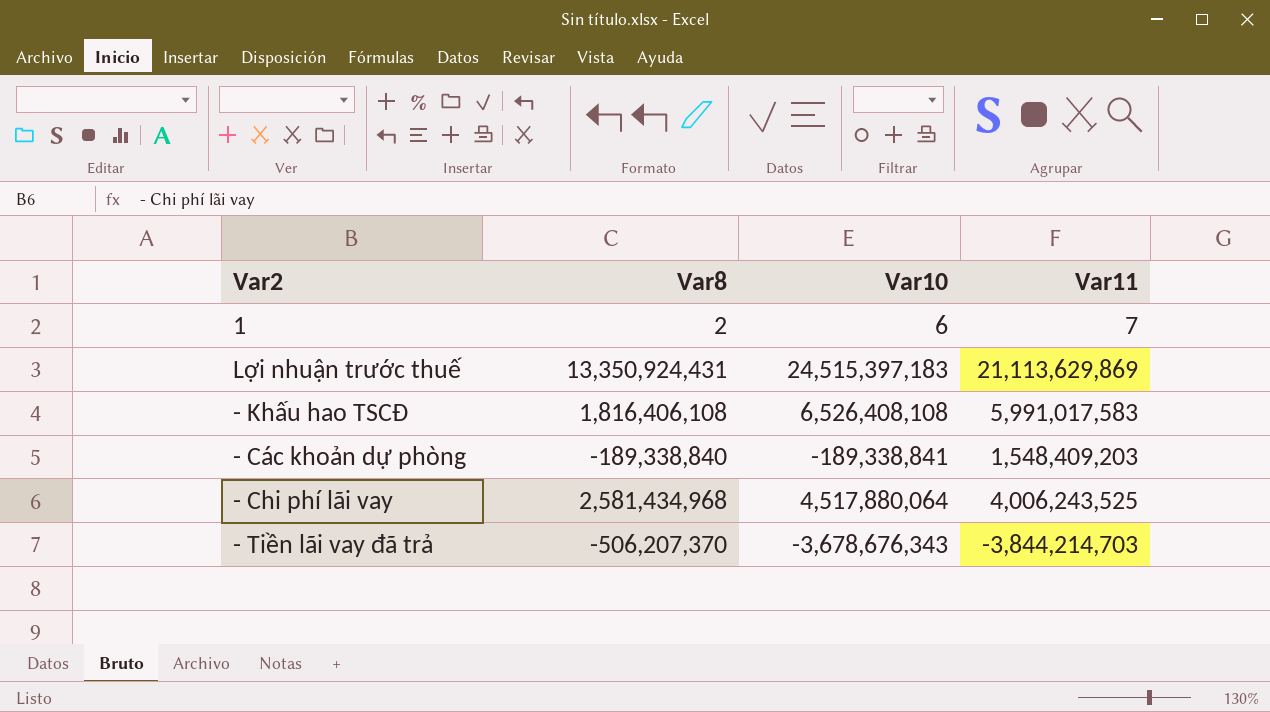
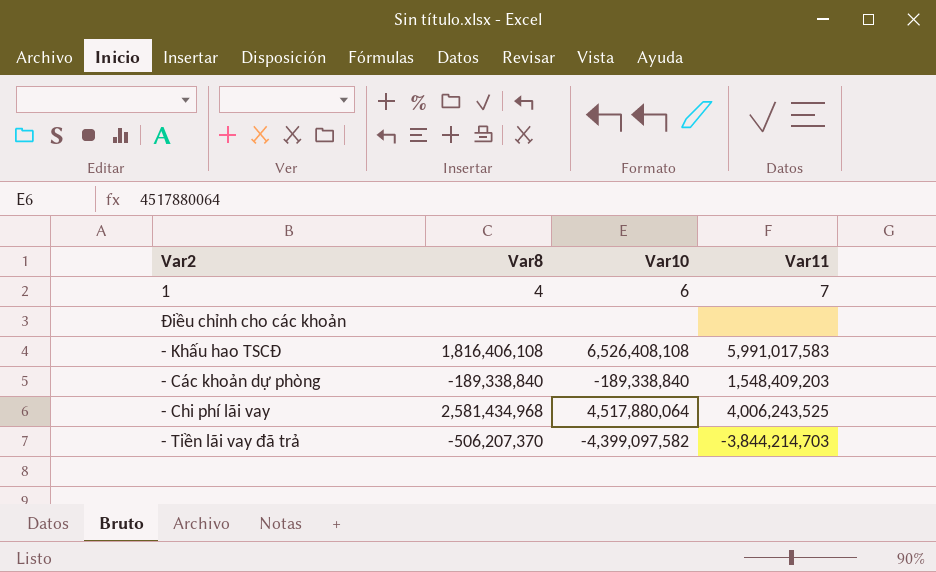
row Lợi nhuận trước thuế: 13,350,924,431 | 24,515,397,183 | 21,113,629,869 -> none
1 | Var8: 2 -> 4
row Điều chỉnh cho các khoản: none -> none | none | none
- Các khoản dự phòng | Var10: -189,338,841 -> -189,338,840
- Tiền lãi vay đã trả | Var10: -3,678,676,343 -> -4,399,097,582

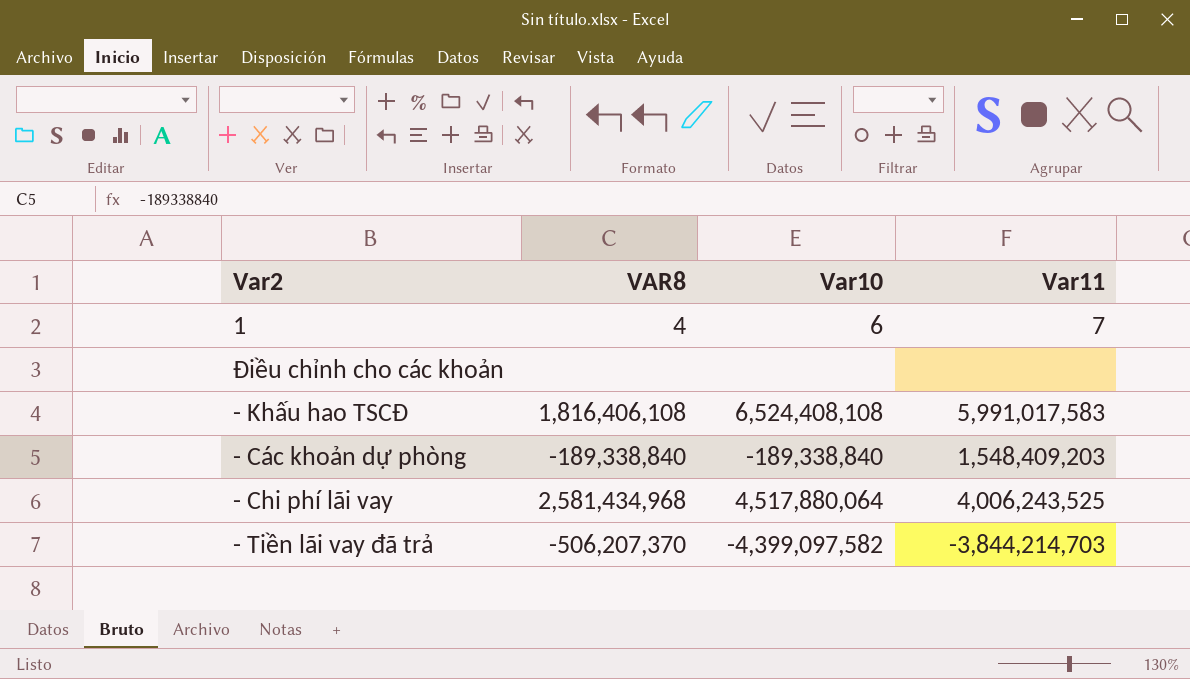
column name: Var8 -> VAR8
- Khấu hao TSCĐ | Var10: 6,526,408,108 -> 6,524,408,108

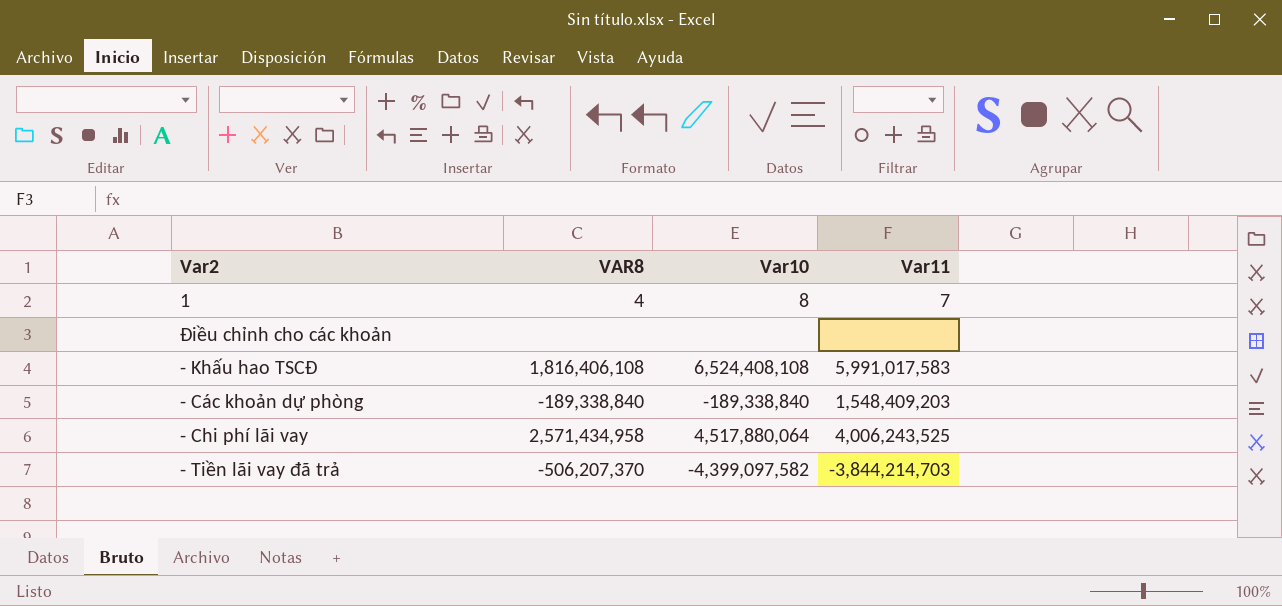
1 | Var10: 6 -> 8
- Chi phí lãi vay | VAR8: 2,581,434,968 -> 2,571,434,958

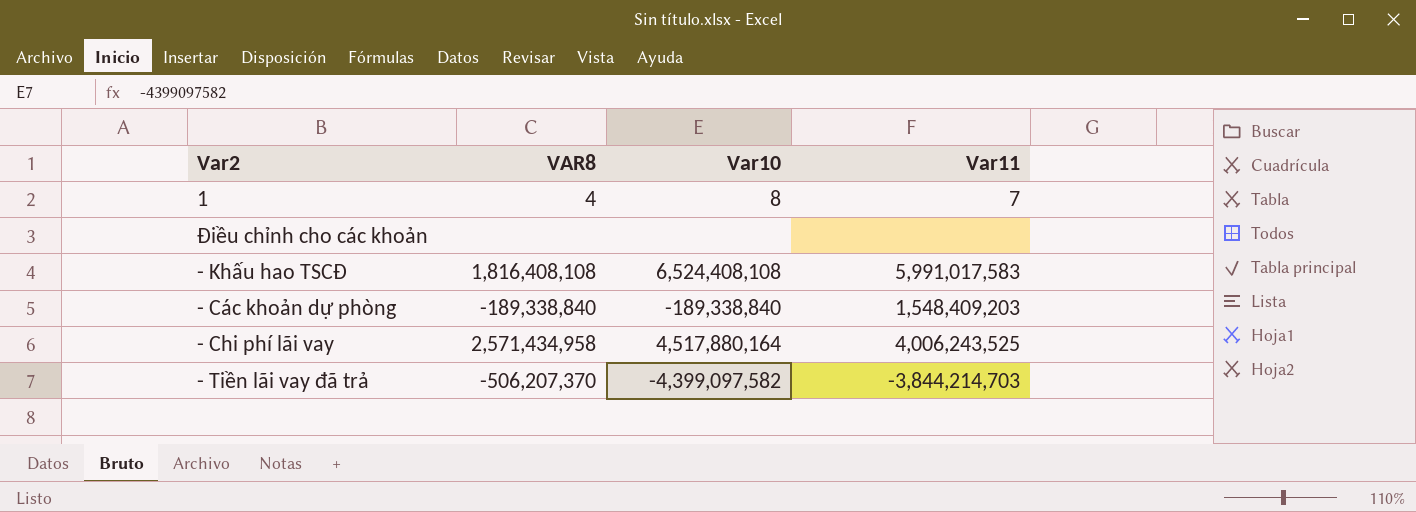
- Khấu hao TSCĐ | VAR8: 1,816,406,108 -> 1,816,408,108
- Chi phí lãi vay | Var10: 4,517,880,064 -> 4,517,880,164

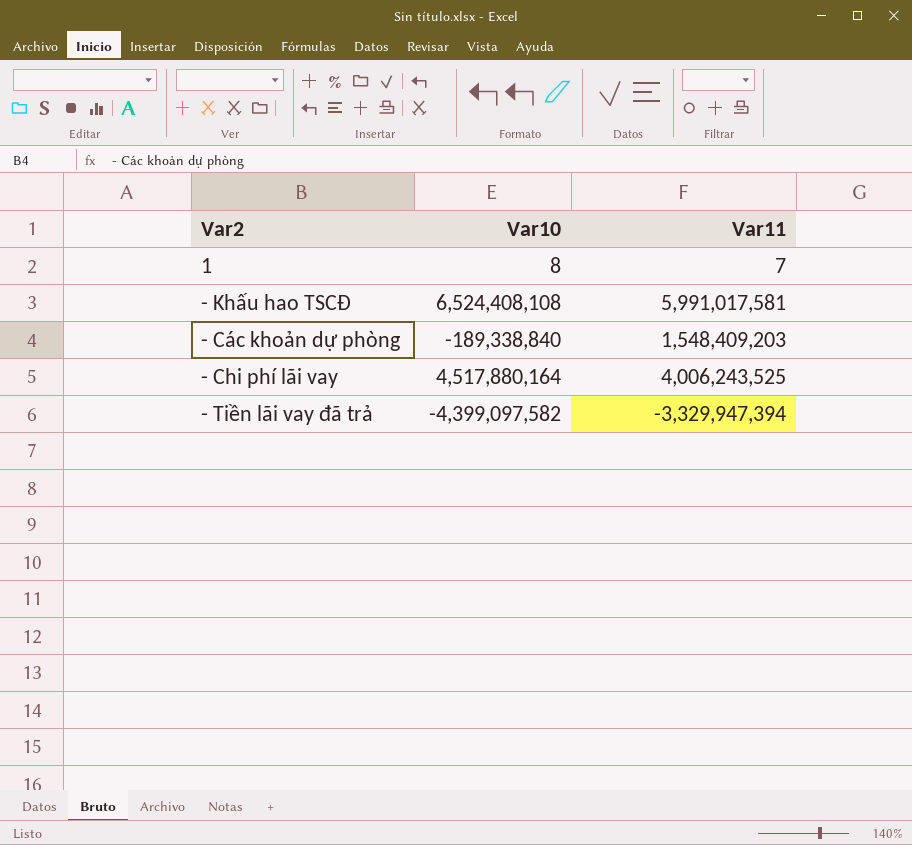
column VAR8 | position: 2 -> none
row Điều chỉnh cho các khoản: none | none | none -> none
- Khấu hao TSCĐ | Var11: 5,991,017,583 -> 5,991,017,581
- Tiền lãi vay đã trả | Var11: -3,844,214,703 -> -3,329,947,394

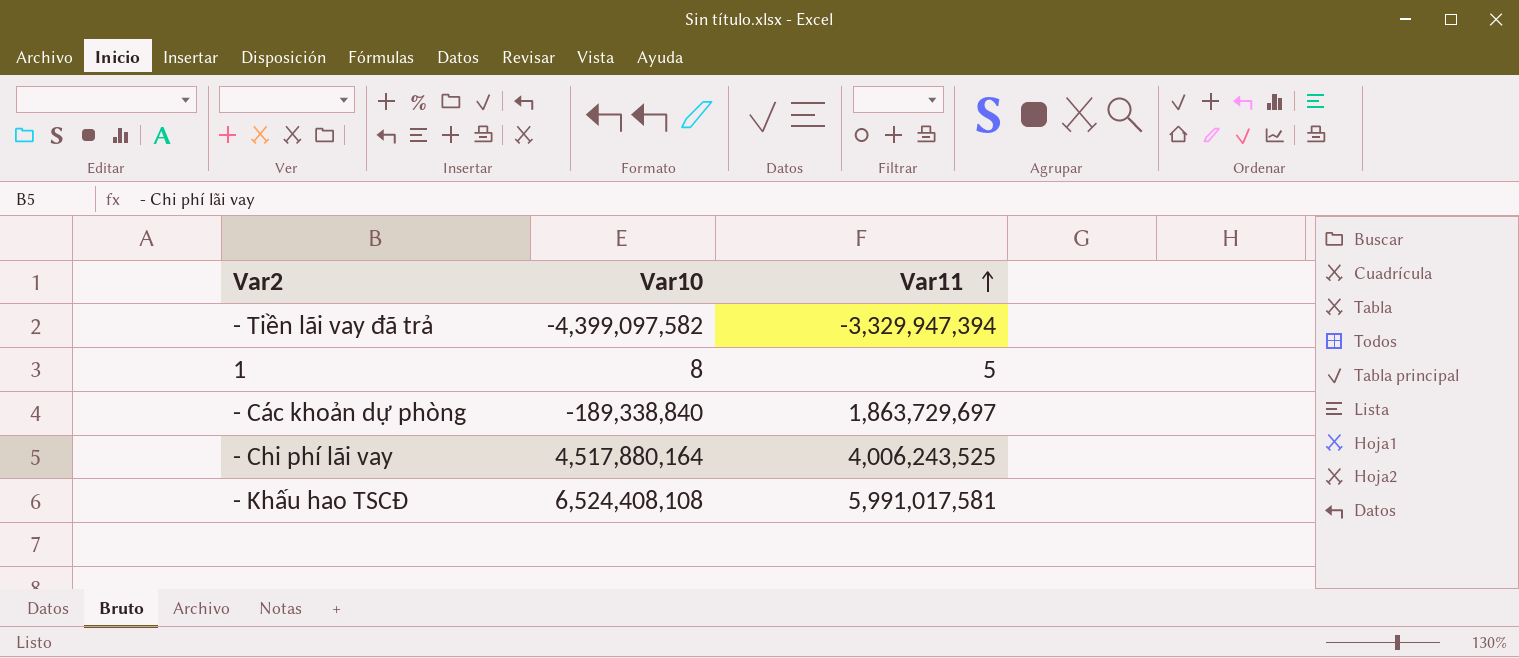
row order: none -> Var11 ascending
1 | Var11: 7 -> 5
- Các khoản dự phòng | Var11: 1,548,409,203 -> 1,863,729,697

